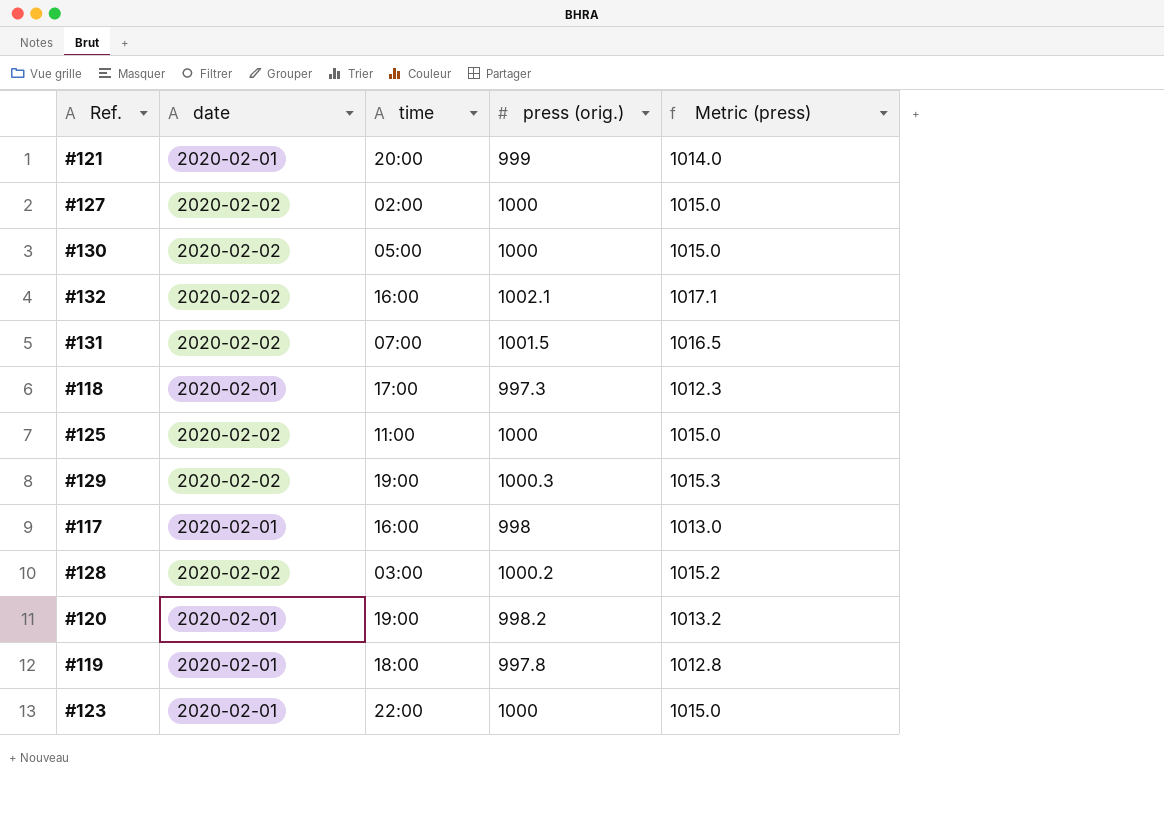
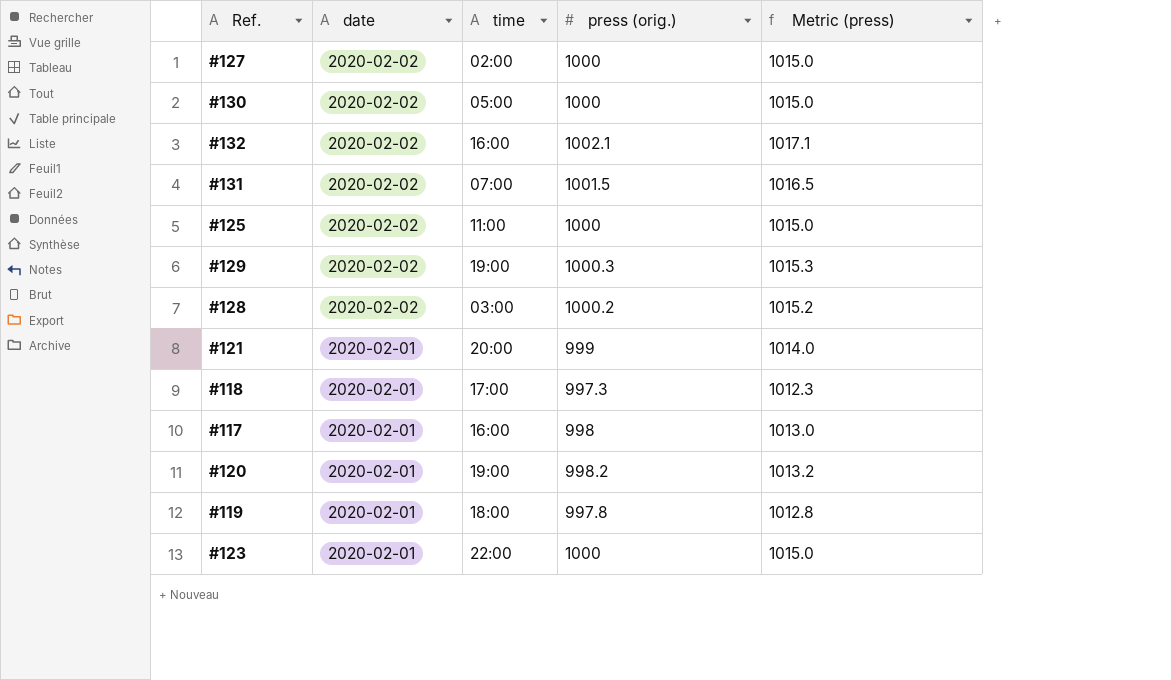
row order: none -> date descending

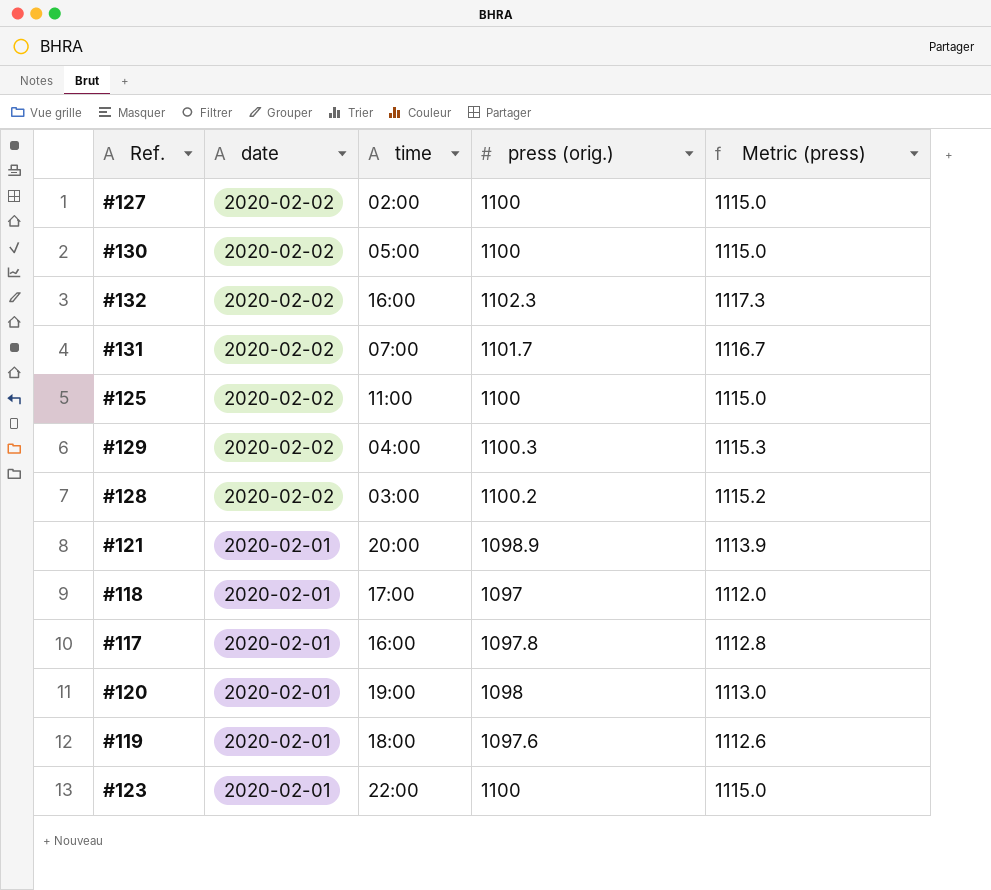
#127 | press (orig.): 1000 -> 1100
#127 | Metric (press): 1015.0 -> 1115.0
#130 | press (orig.): 1000 -> 1100
#130 | Metric (press): 1015.0 -> 1115.0
#132 | press (orig.): 1002.1 -> 1102.3
#132 | Metric (press): 1017.1 -> 1117.3
#131 | press (orig.): 1001.5 -> 1101.7
#131 | Metric (press): 1016.5 -> 1116.7
#125 | press (orig.): 1000 -> 1100
#125 | Metric (press): 1015.0 -> 1115.0
#129 | time: 19:00 -> 04:00
#129 | press (orig.): 1000.3 -> 1100.3
#129 | Metric (press): 1015.3 -> 1115.3
#128 | press (orig.): 1000.2 -> 1100.2
#128 | Metric (press): 1015.2 -> 1115.2
#121 | press (orig.): 999 -> 1098.9
#121 | Metric (press): 1014.0 -> 1113.9
#118 | press (orig.): 997.3 -> 1097
#118 | Metric (press): 1012.3 -> 1112.0
#117 | press (orig.): 998 -> 1097.8
#117 | Metric (press): 1013.0 -> 1112.8
#120 | press (orig.): 998.2 -> 1098
#120 | Metric (press): 1013.2 -> 1113.0
#119 | press (orig.): 997.8 -> 1097.6
#119 | Metric (press): 1012.8 -> 1112.6
#123 | press (orig.): 1000 -> 1100
#123 | Metric (press): 1015.0 -> 1115.0

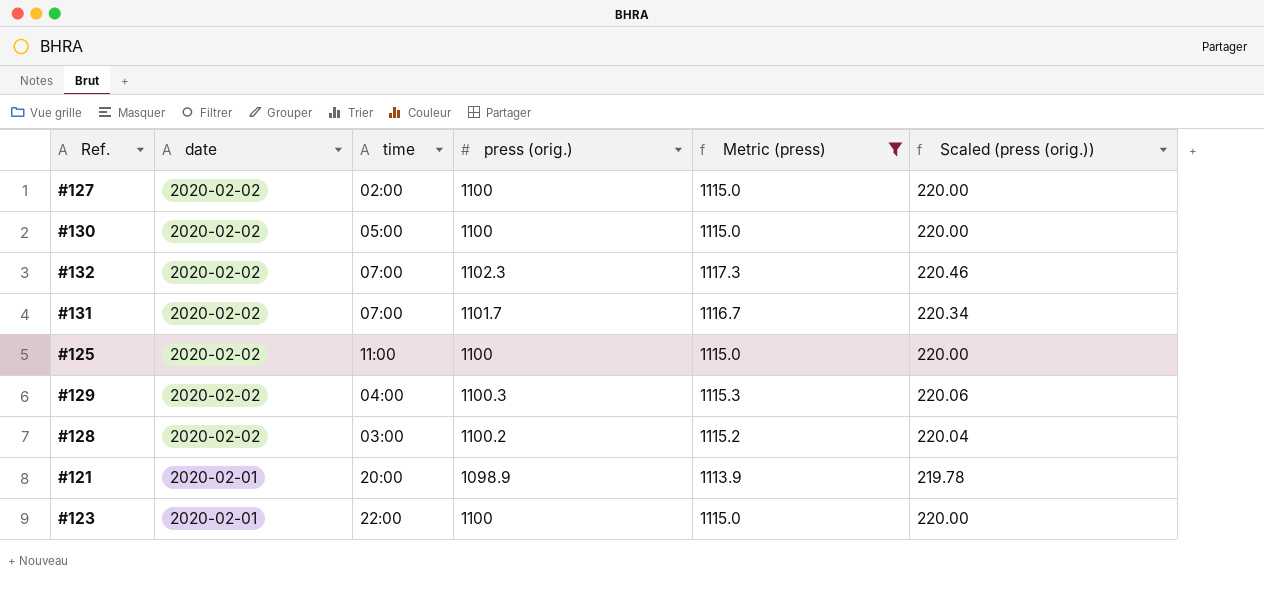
filter: none -> Metric (press) >= 1113.9
column Scaled (press (orig.)) | formula: none -> [press (orig.)] * 0.2
#132 | time: 16:00 -> 07:00

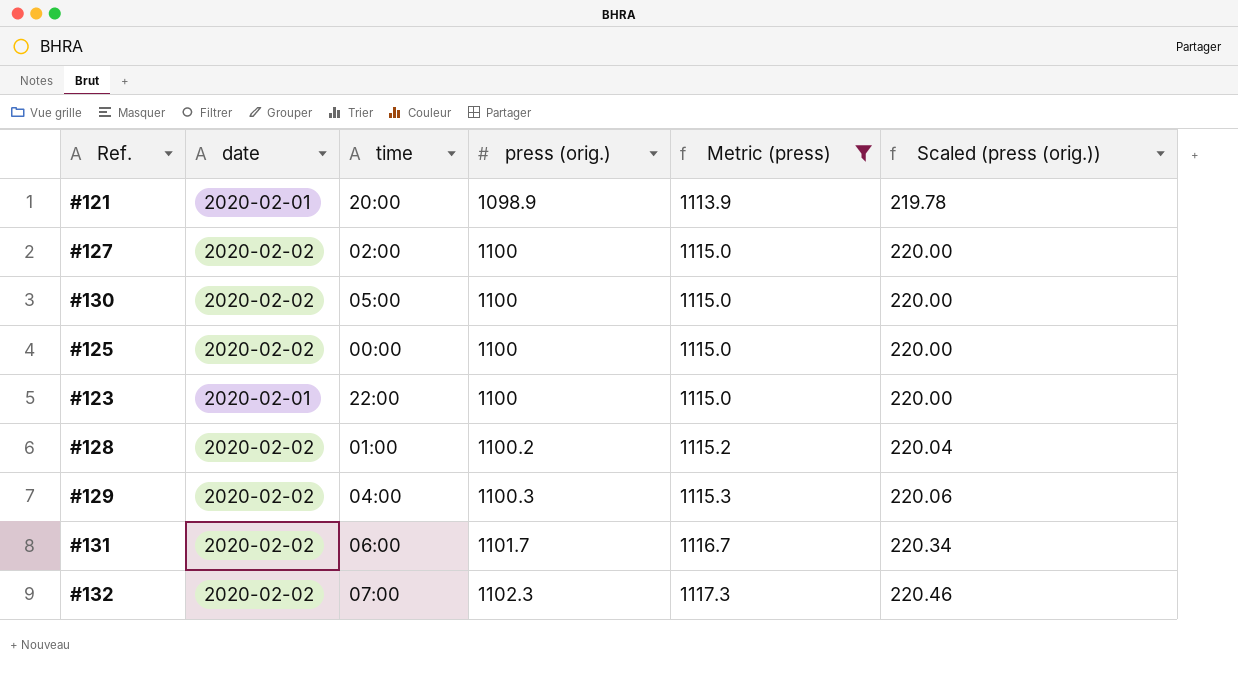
row order: date descending -> press (orig.) ascending
#125 | time: 11:00 -> 00:00
#128 | time: 03:00 -> 01:00
#131 | time: 07:00 -> 06:00

